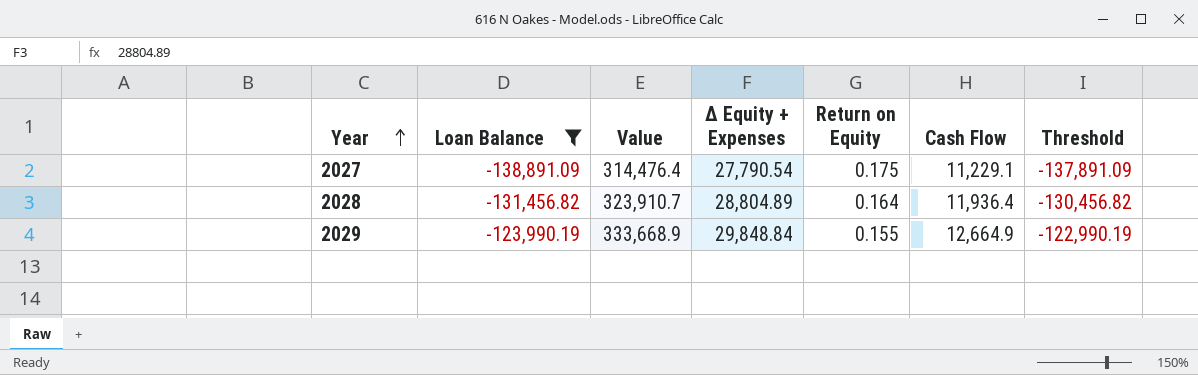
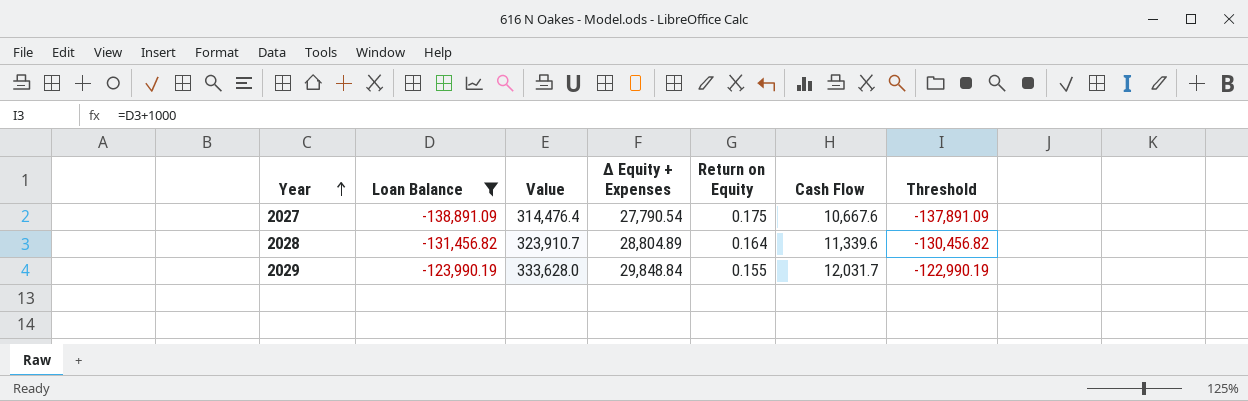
2027 | Cash Flow: 11,229.1 -> 10,667.6
2028 | Cash Flow: 11,936.4 -> 11,339.6
2029 | Value: 333,668.9 -> 333,628.0
2029 | Cash Flow: 12,664.9 -> 12,031.7

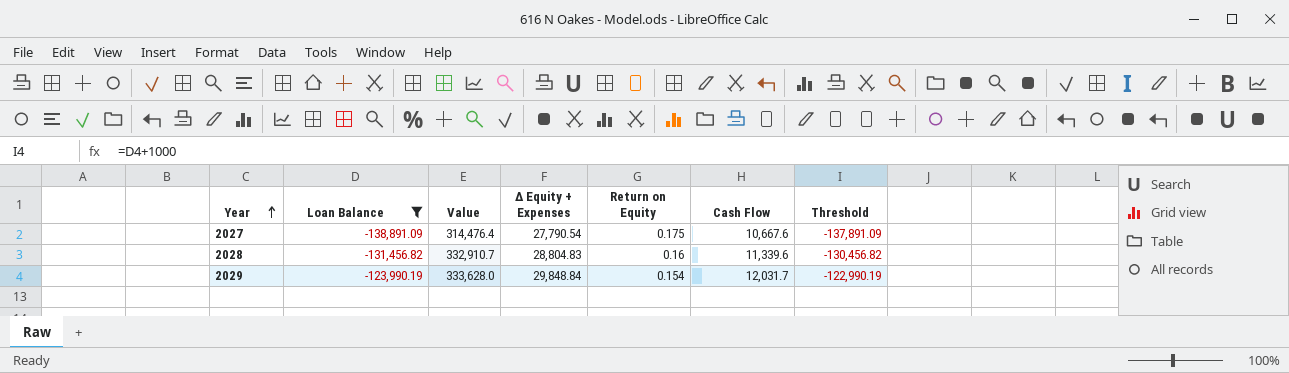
2028 | Value: 323,910.7 -> 332,910.7
2028 | Δ Equity + Expenses: 28,804.89 -> 28,804.83
2028 | Return on Equity: 0.164 -> 0.16
2029 | Return on Equity: 0.155 -> 0.154

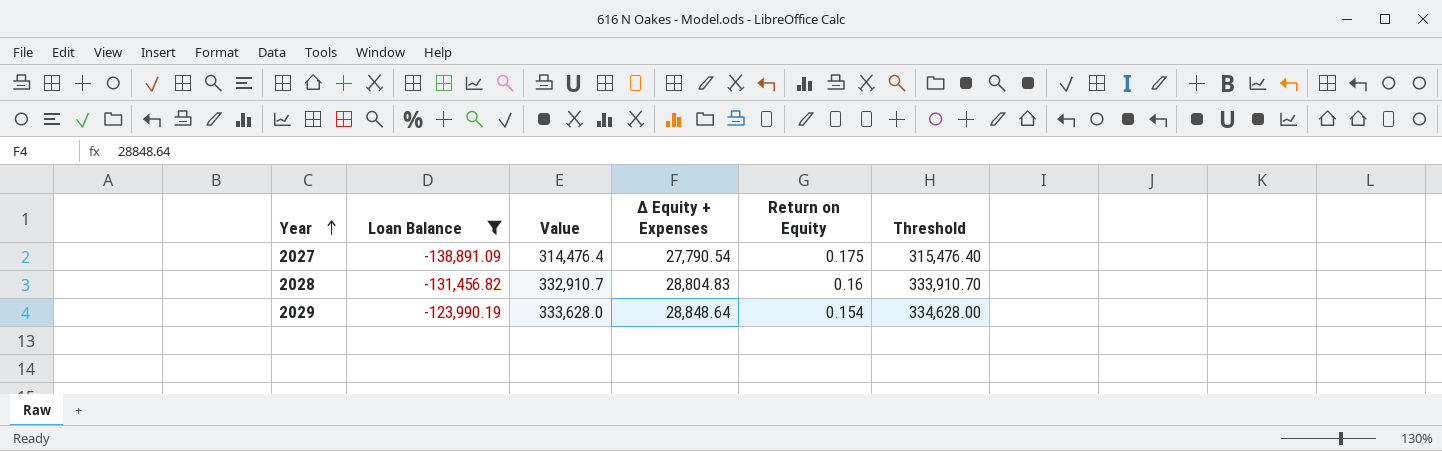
column Cash Flow | position: 6 -> none
column Threshold | formula: [Loan Balance] + 1000 -> [Value] + 1000
2029 | Δ Equity + Expenses: 29,848.84 -> 28,848.64

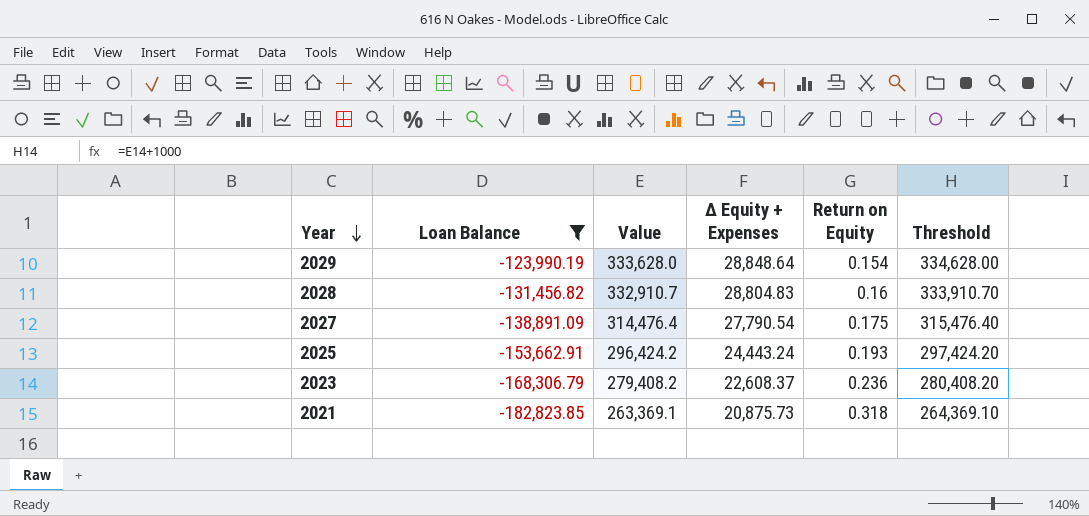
row order: Year ascending -> Year descending
row 2025: none -> -153,662.91 | 296,424.2 | 24,443.24 | 0.193 | 297,424.20
row 2023: none -> -168,306.79 | 279,408.2 | 22,608.37 | 0.236 | 280,408.20
row 2021: none -> -182,823.85 | 263,369.1 | 20,875.73 | 0.318 | 264,369.10

